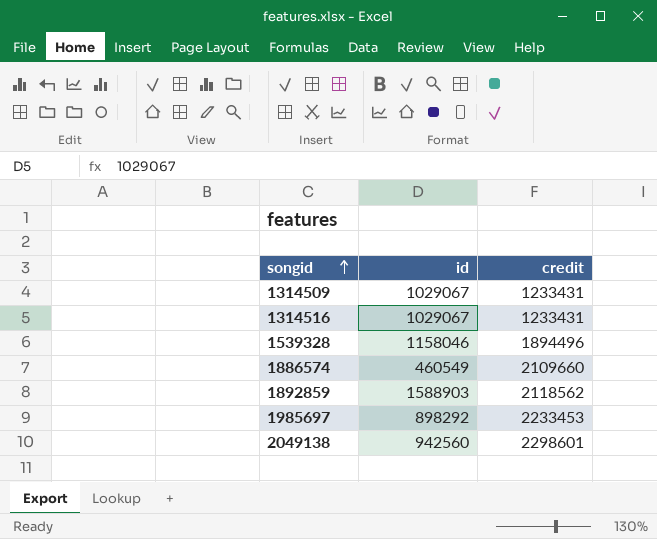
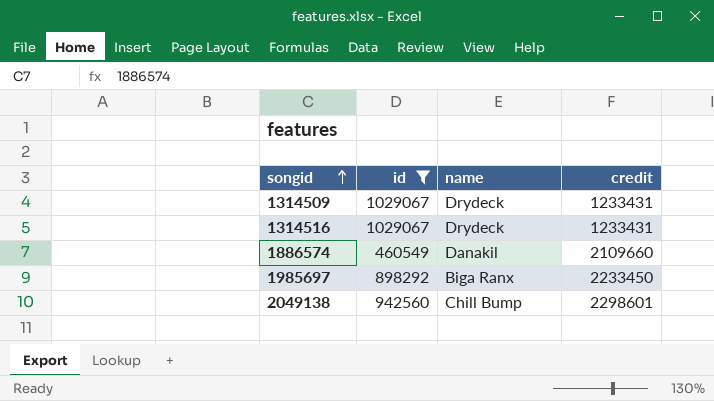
filter: none -> id <= 1029067
column name | position: none -> 3
1985697 | credit: 2233453 -> 2233450

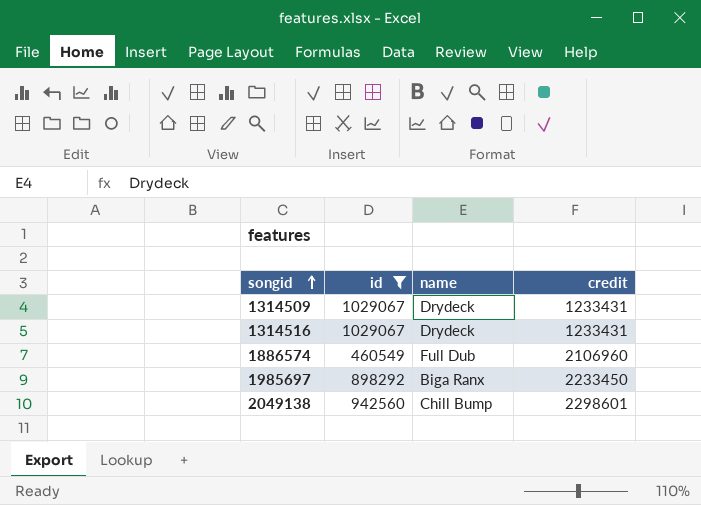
1886574 | name: Danakil -> Full Dub
1886574 | credit: 2109660 -> 2106960

